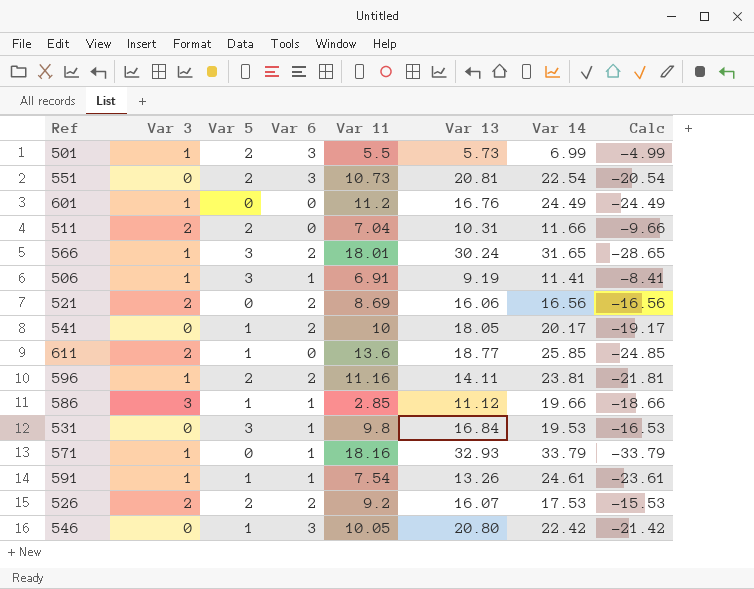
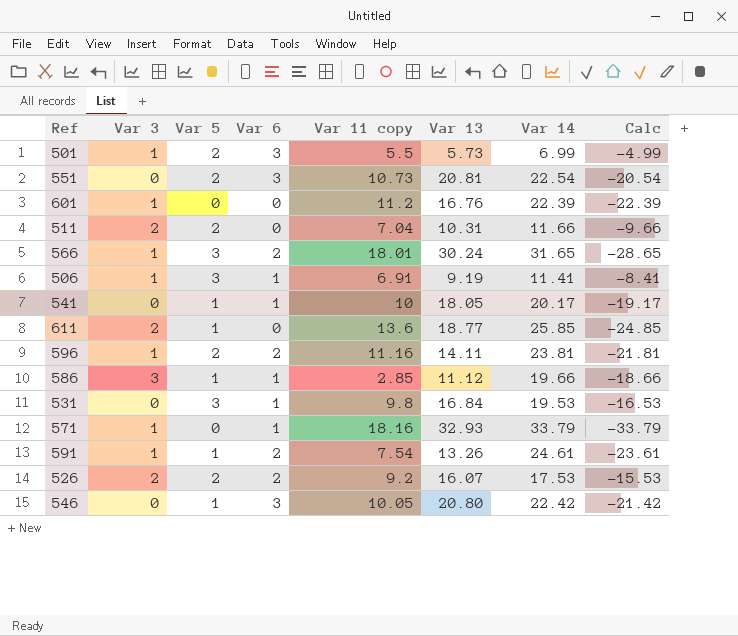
column name: Var 11 -> Var 11 copy
row 521: 2 | 0 | 2 | 8.69 | 16.06 | 16.56 | -16.56 -> none
601 | Var 14: 24.49 -> 22.39
601 | Calc: -24.49 -> -22.39
541 | Var 6: 2 -> 1
591 | Var 6: 1 -> 2

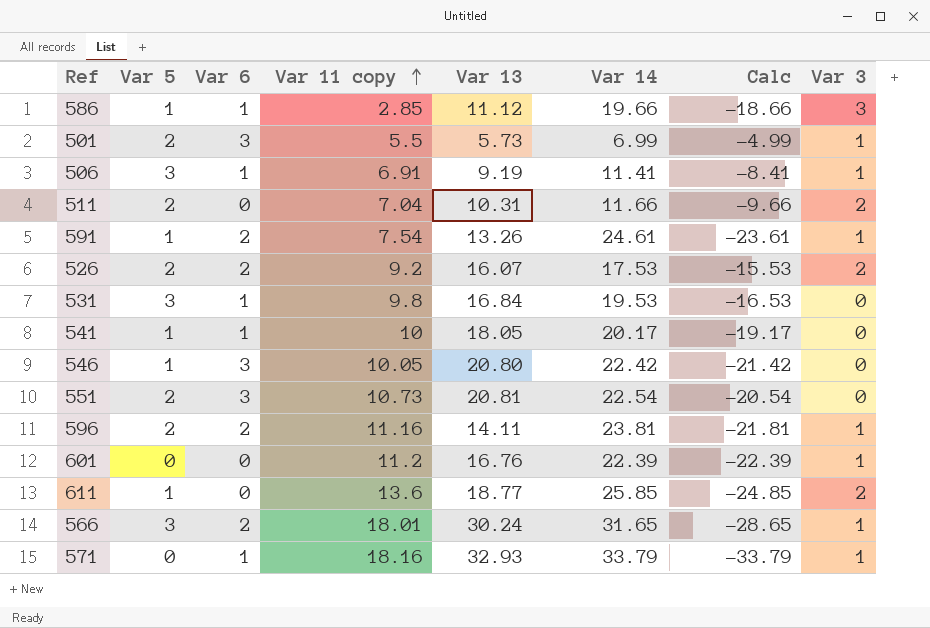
row order: none -> Var 11 copy ascending
column Var 3 | position: 2 -> 8

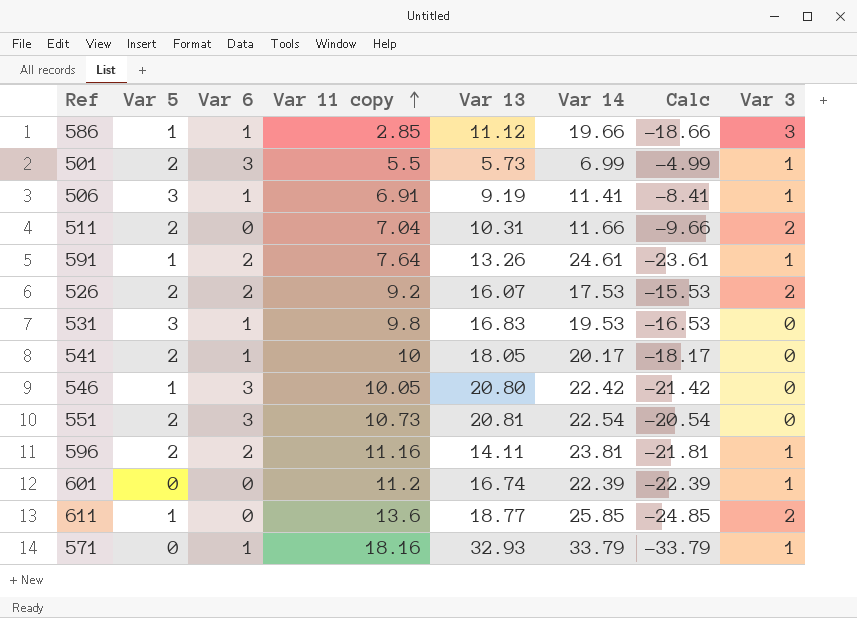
row 566: 3 | 2 | 18.01 | 30.24 | 31.65 | -28.65 | 1 -> none
591 | Var 11 copy: 7.54 -> 7.64
531 | Var 13: 16.84 -> 16.83
541 | Var 5: 1 -> 2
541 | Calc: -19.17 -> -18.17
601 | Var 13: 16.76 -> 16.74

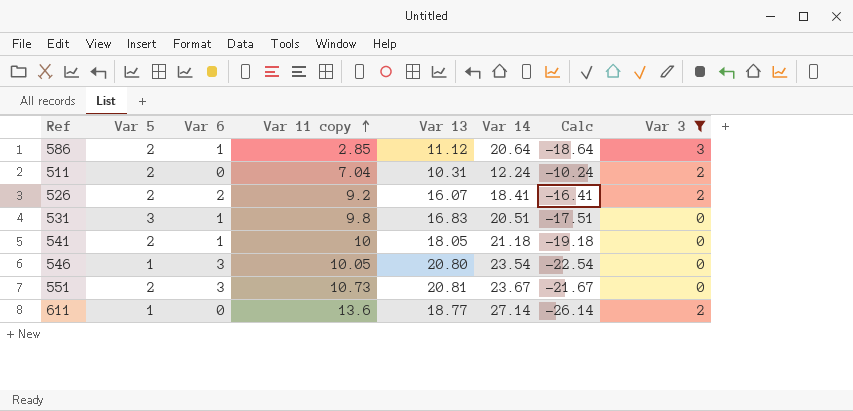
filter: none -> Var 3 != 1
586 | Var 5: 1 -> 2
586 | Var 14: 19.66 -> 20.64
586 | Calc: -18.66 -> -18.64
511 | Var 14: 11.66 -> 12.24
511 | Calc: -9.66 -> -10.24
526 | Var 14: 17.53 -> 18.41
526 | Calc: -15.53 -> -16.41
531 | Var 14: 19.53 -> 20.51
531 | Calc: -16.53 -> -17.51
541 | Var 14: 20.17 -> 21.18
541 | Calc: -18.17 -> -19.18
546 | Var 14: 22.42 -> 23.54
546 | Calc: -21.42 -> -22.54
551 | Var 14: 22.54 -> 23.67
551 | Calc: -20.54 -> -21.67
611 | Var 14: 25.85 -> 27.14
611 | Calc: -24.85 -> -26.14

